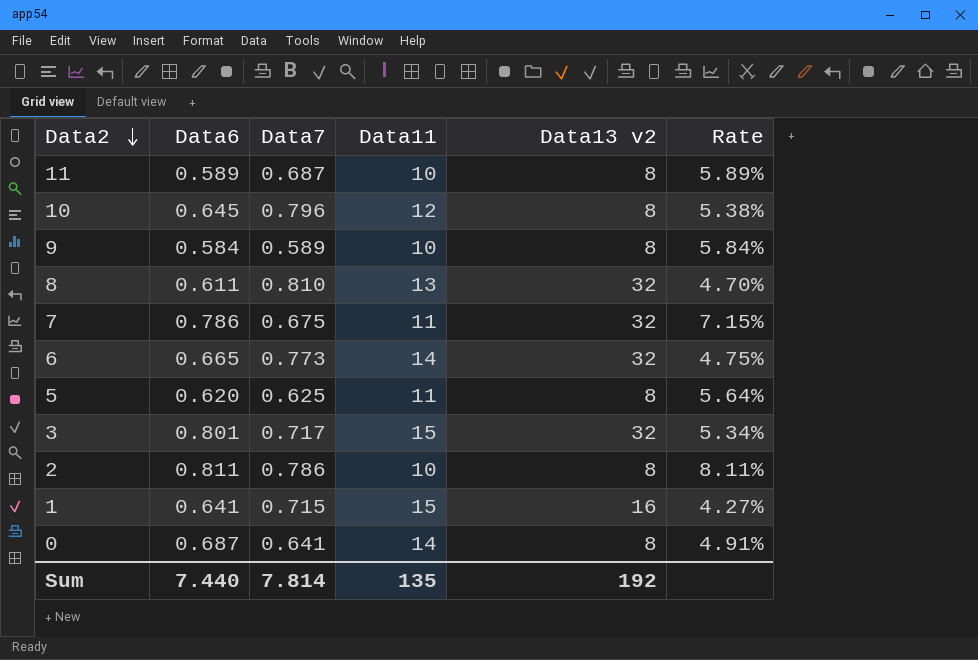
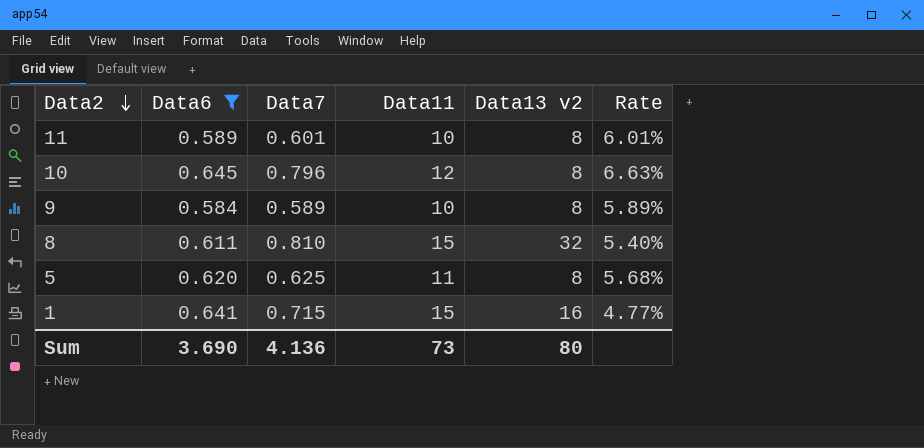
filter: none -> Data6 <= 0.645
column Rate | formula: [Data6] / [Data11] -> [Data7] / [Data11]
11 | Data7: 0.687 -> 0.601
8 | Data11: 13 -> 15
Sum | Data6: 7.440 -> 3.690
Sum | Data7: 7.814 -> 4.136
Sum | Data11: 135 -> 73
Sum | Data13 v2: 192 -> 80

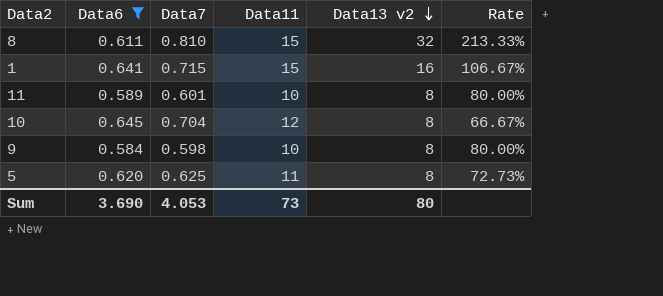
row order: Data2 descending -> Data13 v2 descending
column Rate | formula: [Data7] / [Data11] -> [Data13 v2] / [Data11]
10 | Data7: 0.796 -> 0.704
9 | Data7: 0.589 -> 0.598
Sum | Data7: 4.136 -> 4.053

